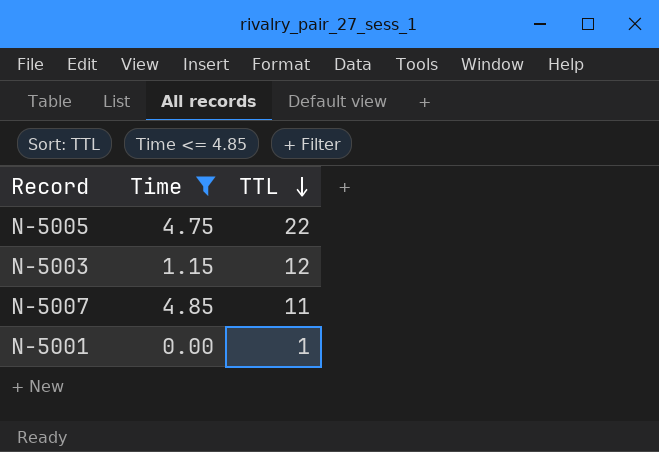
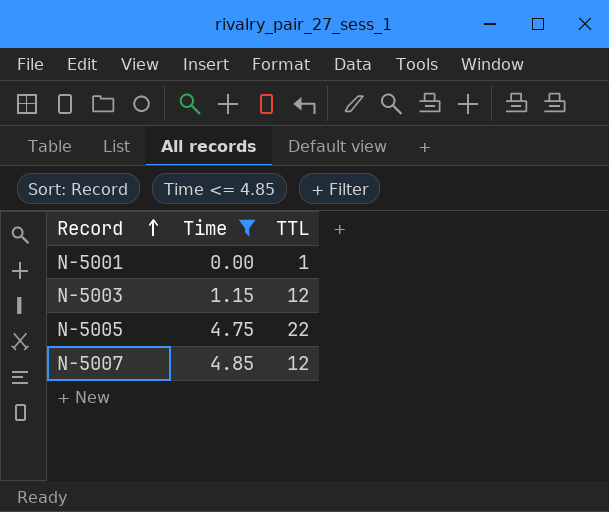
row order: TTL descending -> Record ascending
N-5007 | TTL: 11 -> 12

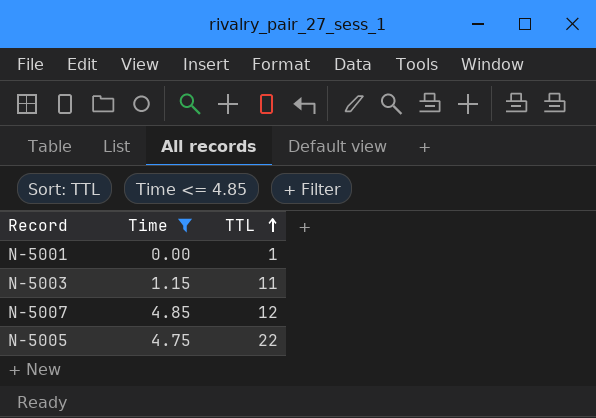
row order: Record ascending -> TTL ascending
N-5003 | TTL: 12 -> 11

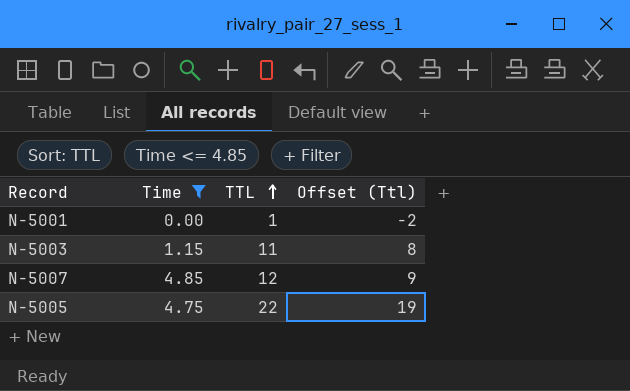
column Offset (Ttl) | formula: none -> [TTL] - 3

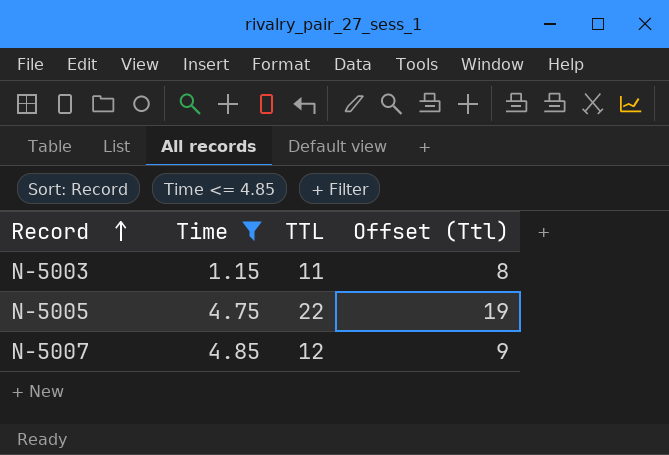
row order: TTL ascending -> Record ascending
row N-5001: 0.00 | 1 | -2 -> none

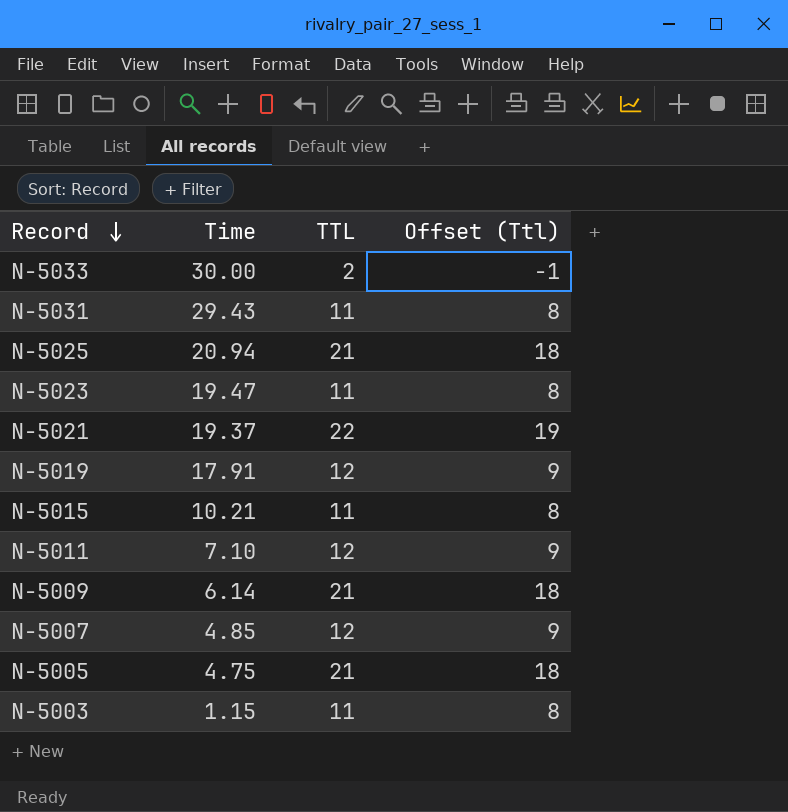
filter: Time <= 4.85 -> none
row order: Record ascending -> Record descending
N-5005 | TTL: 22 -> 21
N-5005 | Offset (Ttl): 19 -> 18

